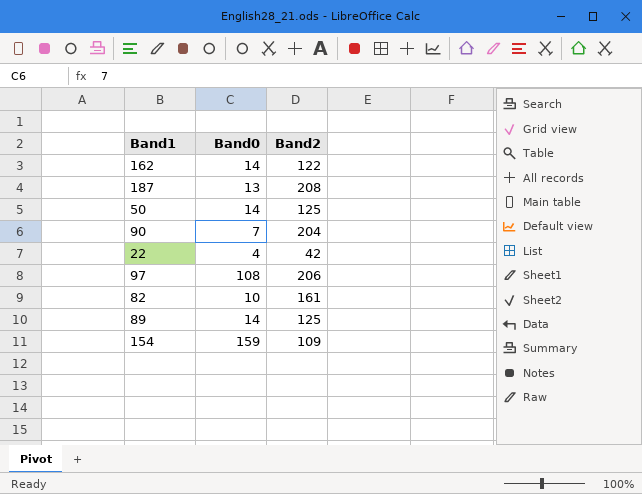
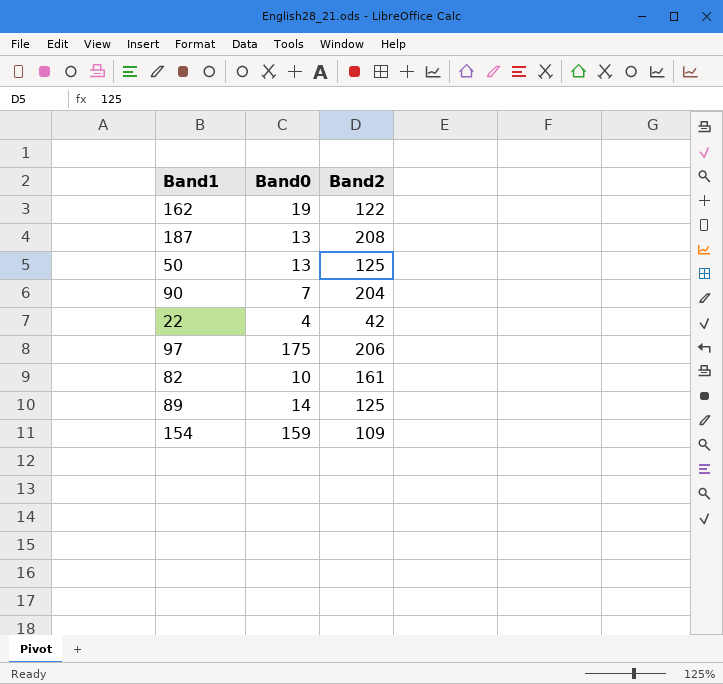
162 | Band0: 14 -> 19
50 | Band0: 14 -> 13
97 | Band0: 108 -> 175

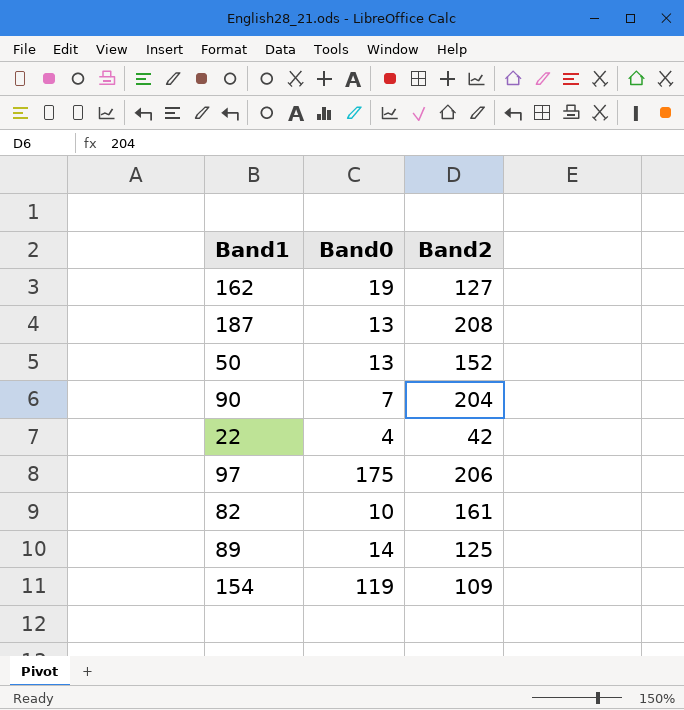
162 | Band2: 122 -> 127
50 | Band2: 125 -> 152
154 | Band0: 159 -> 119

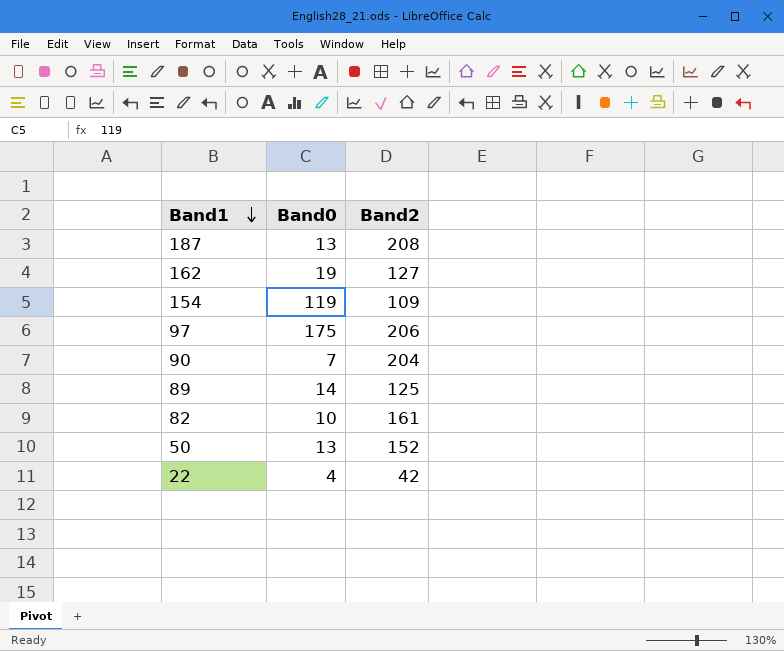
row order: none -> Band1 descending

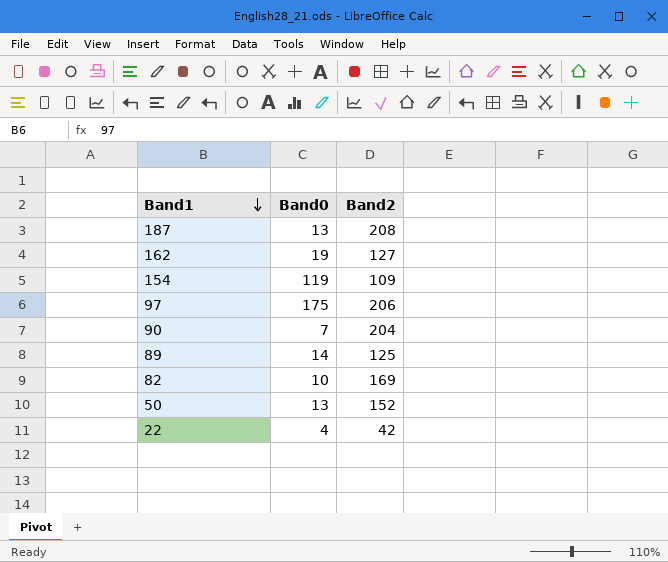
82 | Band2: 161 -> 169

